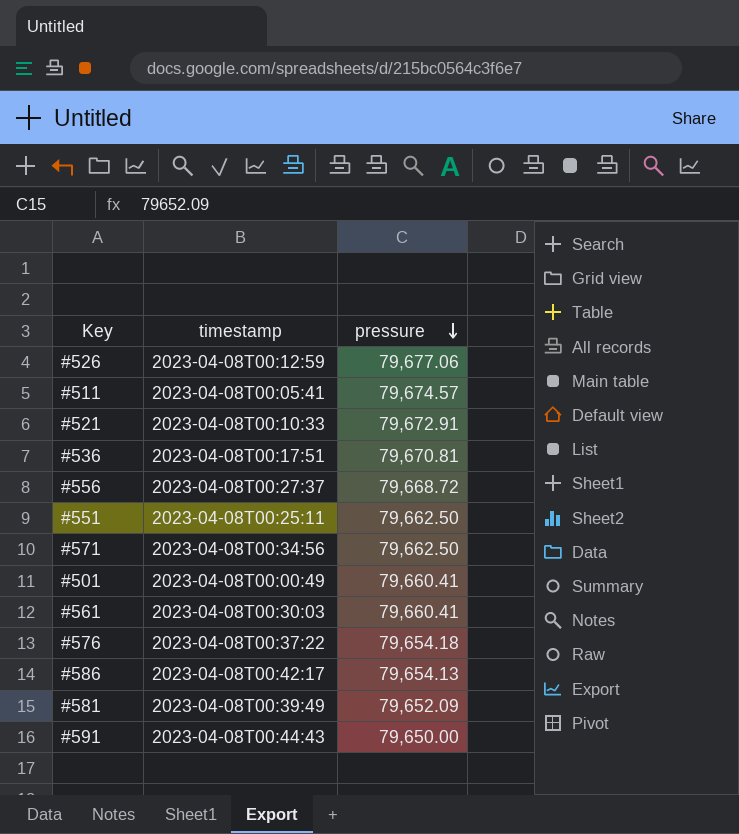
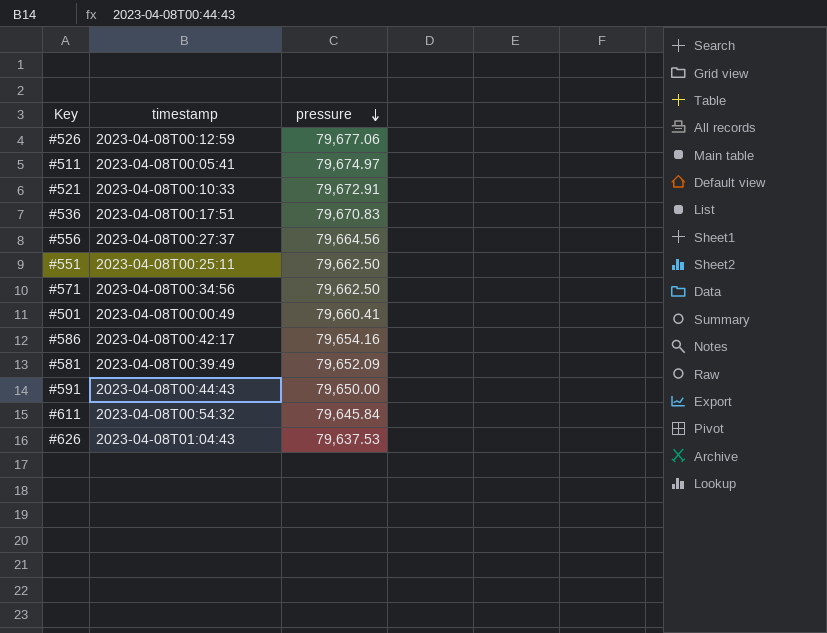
row #561: 2023-04-08T00:30:03 | 79,660.41 -> none
row #576: 2023-04-08T00:37:22 | 79,654.18 -> none
#511 | pressure: 79,674.57 -> 79,674.97
#536 | pressure: 79,670.81 -> 79,670.83
#556 | pressure: 79,668.72 -> 79,664.56
#586 | pressure: 79,654.13 -> 79,654.16
row #611: none -> 2023-04-08T00:54:32 | 79,645.84
row #626: none -> 2023-04-08T01:04:43 | 79,637.53

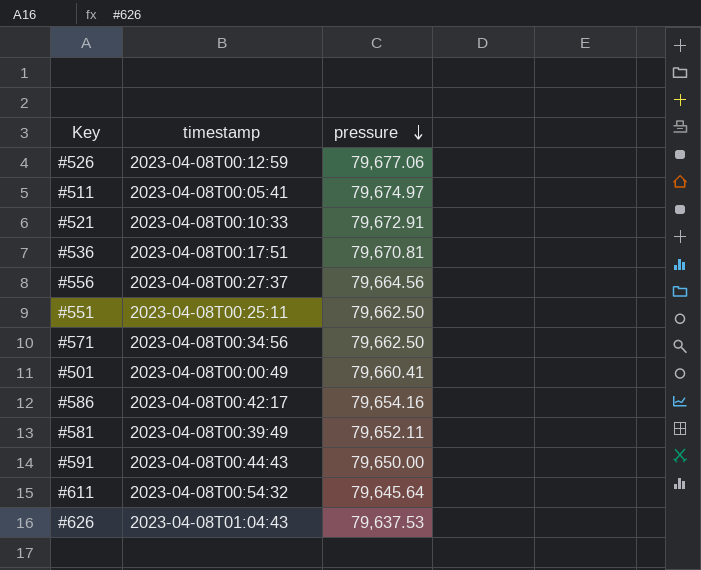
#536 | pressure: 79,670.83 -> 79,670.81
#581 | pressure: 79,652.09 -> 79,652.11
#611 | pressure: 79,645.84 -> 79,645.64

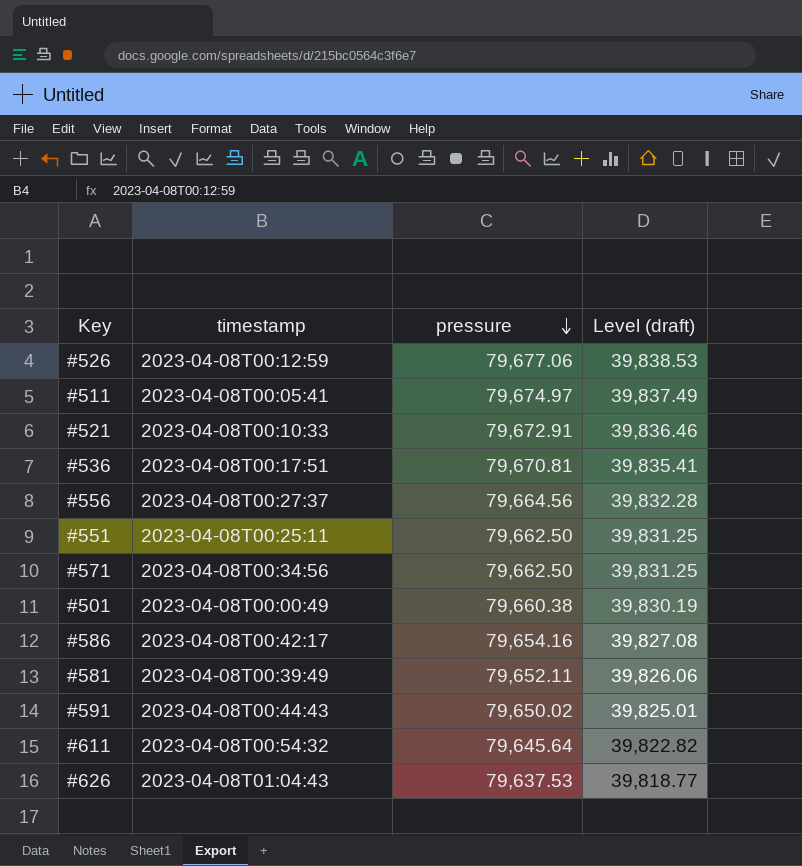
column Level (draft) | formula: none -> [pressure] * 0.5
#501 | pressure: 79,660.41 -> 79,660.38
#591 | pressure: 79,650.00 -> 79,650.02

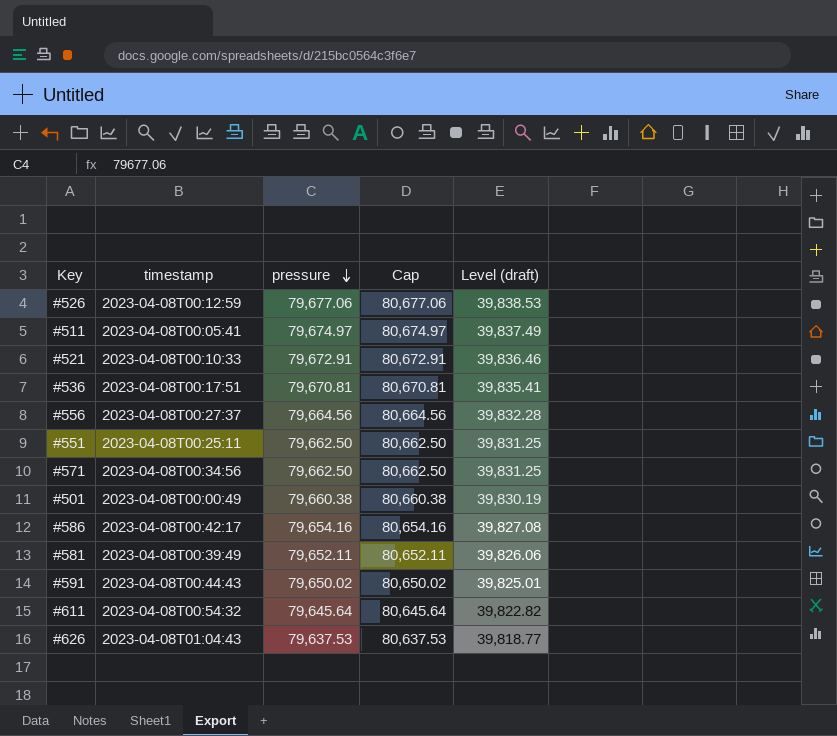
column Cap | formula: none -> [pressure] + 1000

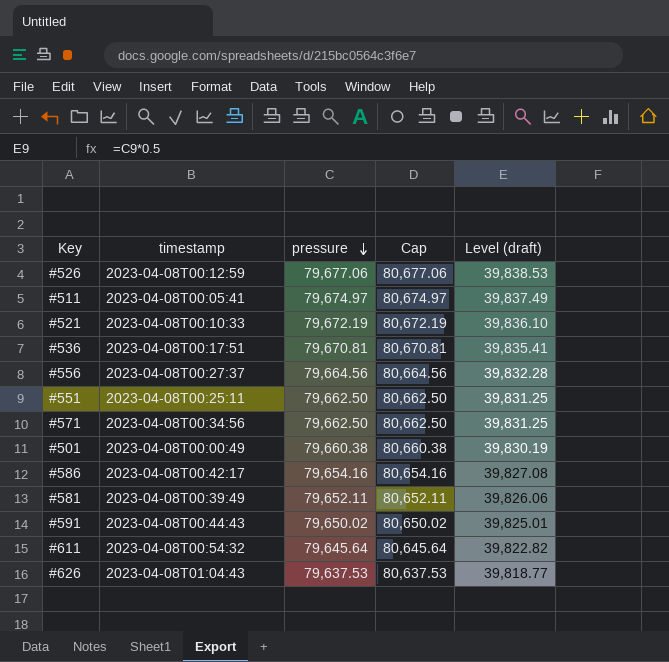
#521 | pressure: 79,672.91 -> 79,672.19
#521 | Cap: 80,672.91 -> 80,672.19
#521 | Level (draft): 39,836.46 -> 39,836.10

